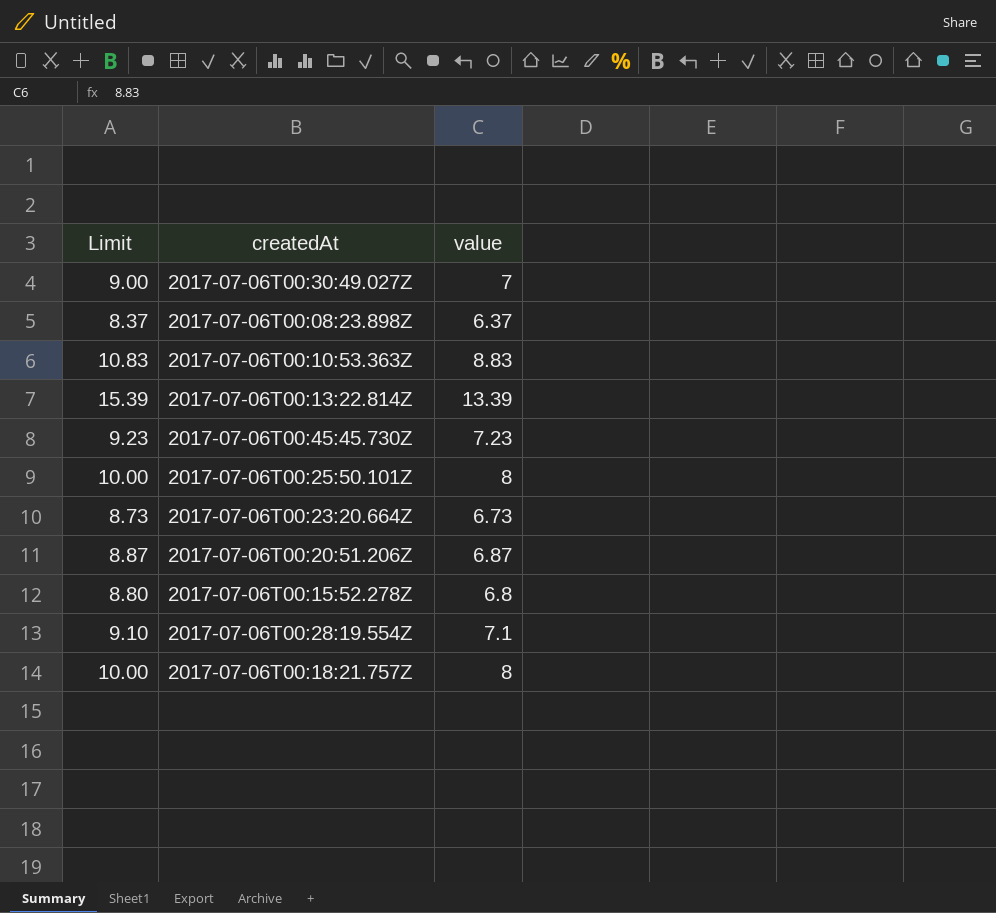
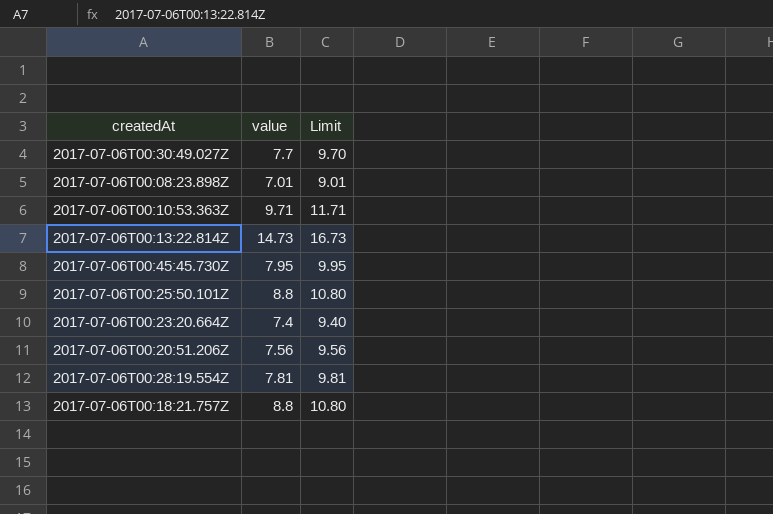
column Limit | position: 1 -> 3
row 2017-07-06T00:15:52.278Z: 8.80 | 6.8 -> none
2017-07-06T00:30:49.027Z | value: 7 -> 7.7
2017-07-06T00:30:49.027Z | Limit: 9.00 -> 9.70
2017-07-06T00:08:23.898Z | value: 6.37 -> 7.01
2017-07-06T00:08:23.898Z | Limit: 8.37 -> 9.01
2017-07-06T00:10:53.363Z | value: 8.83 -> 9.71
2017-07-06T00:10:53.363Z | Limit: 10.83 -> 11.71
2017-07-06T00:13:22.814Z | value: 13.39 -> 14.73
2017-07-06T00:13:22.814Z | Limit: 15.39 -> 16.73
2017-07-06T00:45:45.730Z | value: 7.23 -> 7.95
2017-07-06T00:45:45.730Z | Limit: 9.23 -> 9.95
2017-07-06T00:25:50.101Z | value: 8 -> 8.8
2017-07-06T00:25:50.101Z | Limit: 10.00 -> 10.80
2017-07-06T00:23:20.664Z | value: 6.73 -> 7.4
2017-07-06T00:23:20.664Z | Limit: 8.73 -> 9.40
2017-07-06T00:20:51.206Z | value: 6.87 -> 7.56
2017-07-06T00:20:51.206Z | Limit: 8.87 -> 9.56
2017-07-06T00:28:19.554Z | value: 7.1 -> 7.81
2017-07-06T00:28:19.554Z | Limit: 9.10 -> 9.81
2017-07-06T00:18:21.757Z | value: 8 -> 8.8
2017-07-06T00:18:21.757Z | Limit: 10.00 -> 10.80

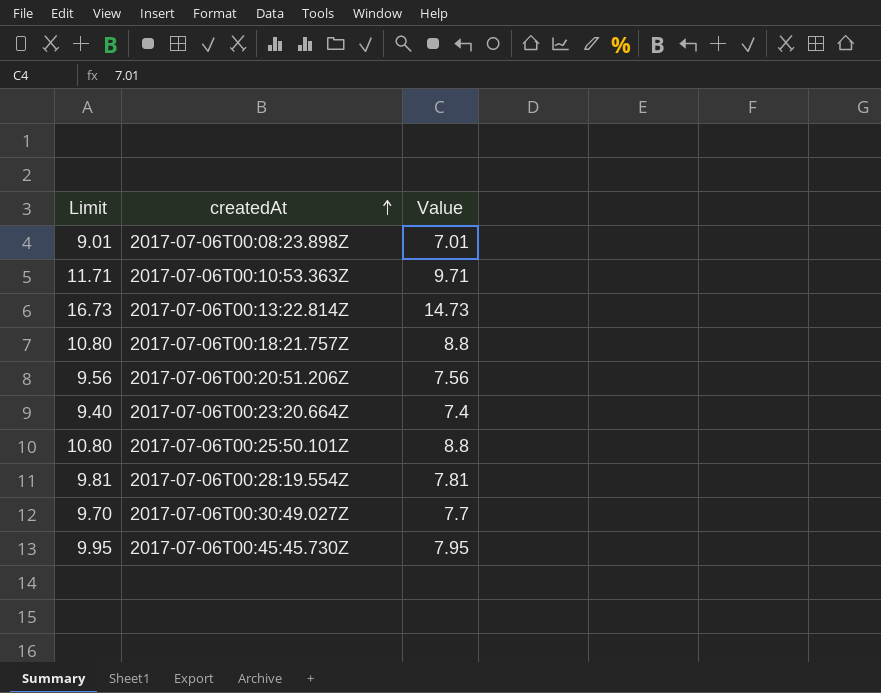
row order: none -> createdAt ascending
column Limit | position: 3 -> 1
column name: value -> Value

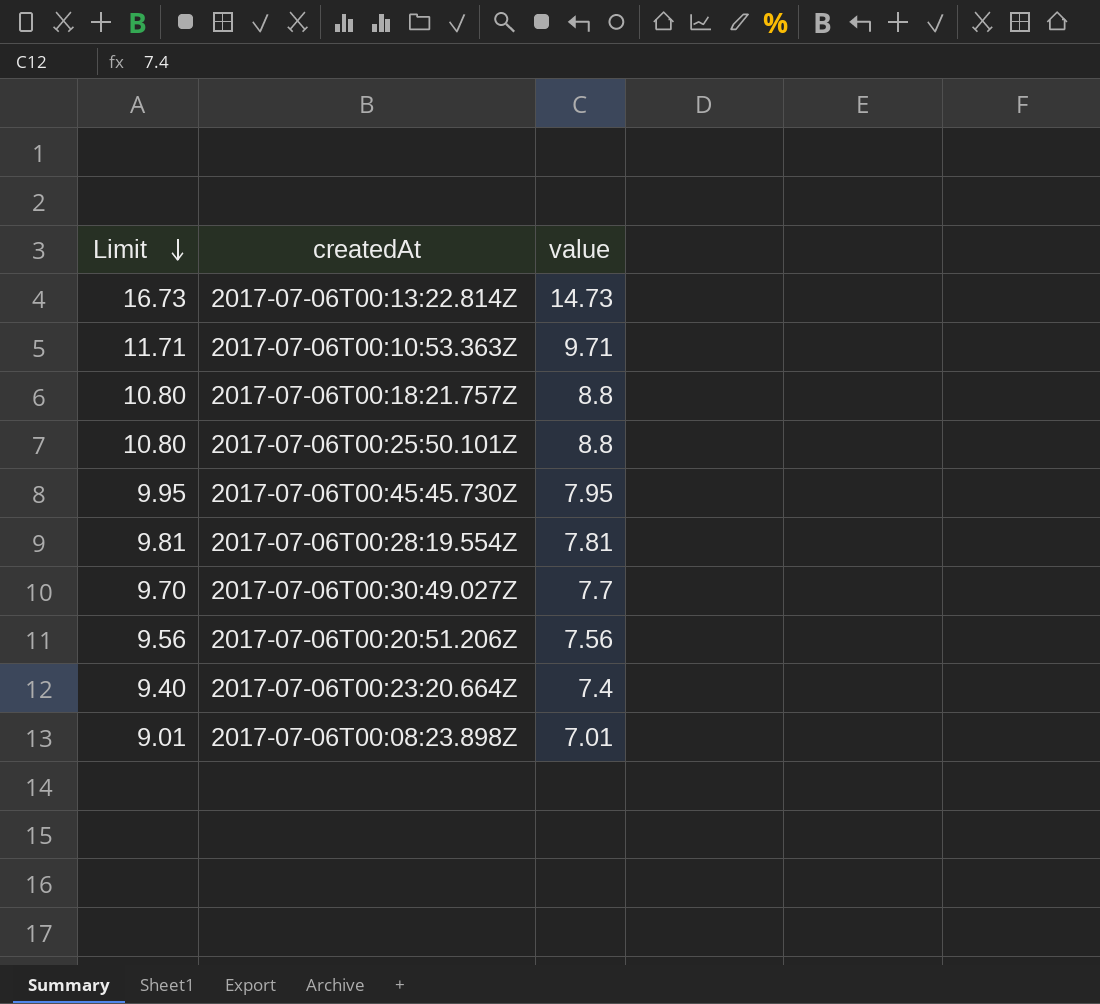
row order: createdAt ascending -> Limit descending
column name: Value -> value

